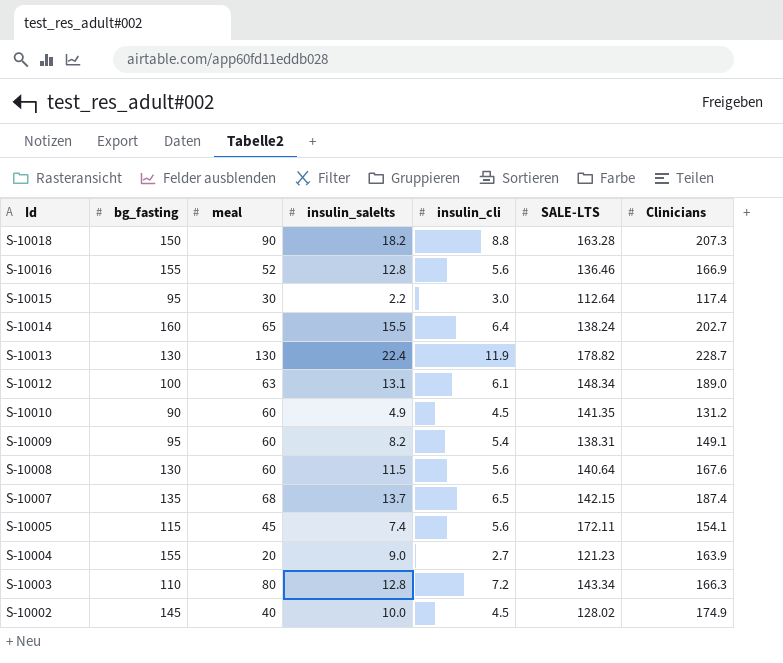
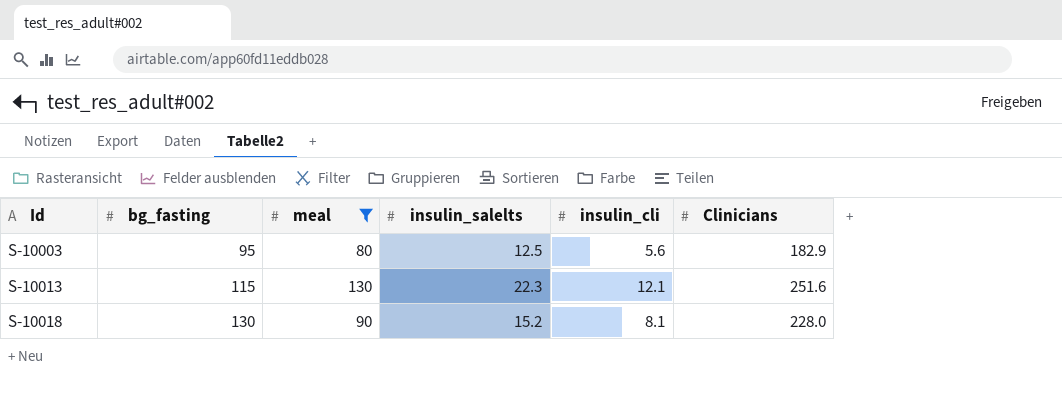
filter: none -> meal >= 80
row order: Id descending -> Id ascending
column SALE-LTS | position: 6 -> none
S-10003 | bg_fasting: 110 -> 95
S-10003 | insulin_salelts: 12.8 -> 12.5
S-10003 | insulin_cli: 7.2 -> 5.6
S-10003 | Clinicians: 166.3 -> 182.9
S-10013 | bg_fasting: 130 -> 115
S-10013 | insulin_salelts: 22.4 -> 22.3
S-10013 | insulin_cli: 11.9 -> 12.1
S-10013 | Clinicians: 228.7 -> 251.6
S-10018 | bg_fasting: 150 -> 130
S-10018 | insulin_salelts: 18.2 -> 15.2
S-10018 | insulin_cli: 8.8 -> 8.1
S-10018 | Clinicians: 207.3 -> 228.0

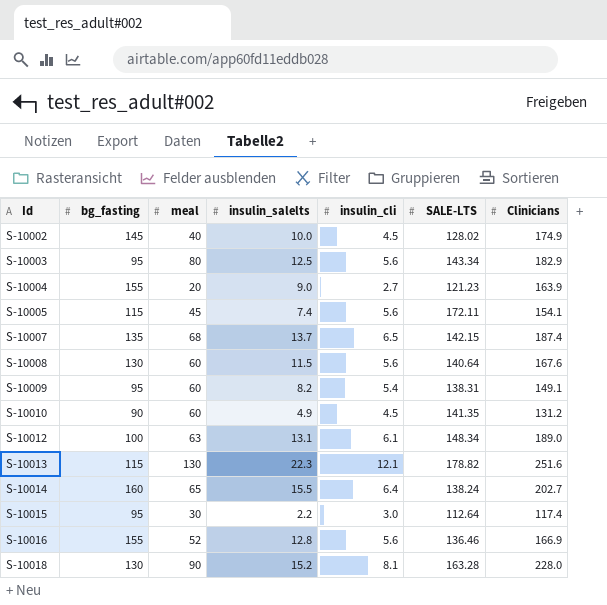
filter: meal >= 80 -> none
column SALE-LTS | position: none -> 6

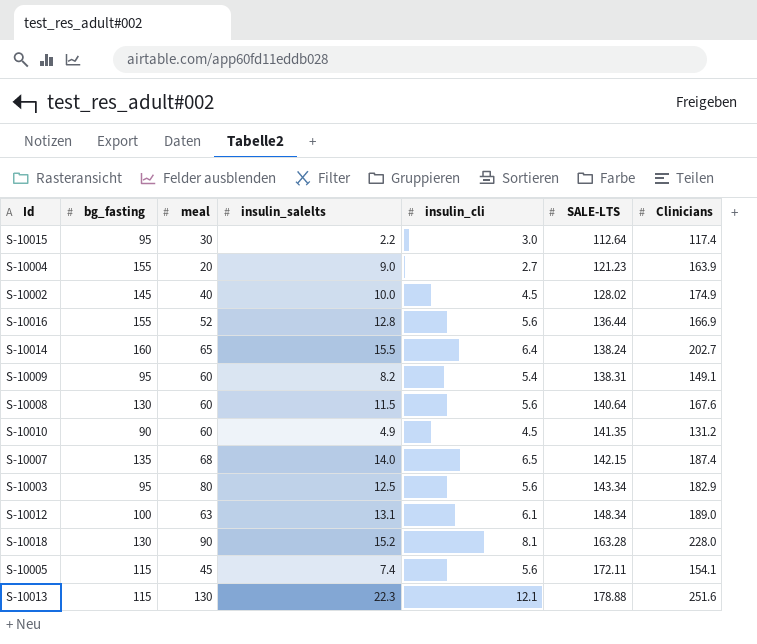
row order: Id ascending -> SALE-LTS ascending
S-10016 | SALE-LTS: 136.46 -> 136.44
S-10007 | insulin_salelts: 13.7 -> 14.0
S-10013 | SALE-LTS: 178.82 -> 178.88

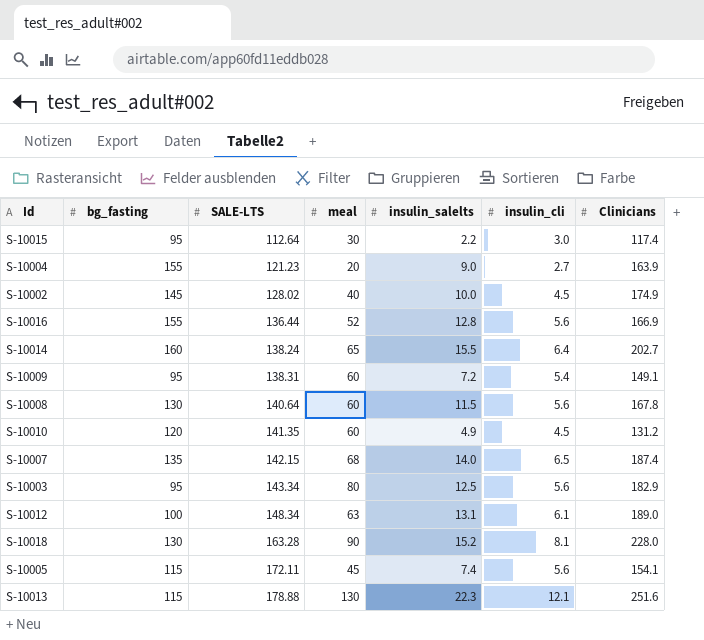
column SALE-LTS | position: 6 -> 3
S-10009 | insulin_salelts: 8.2 -> 7.2
S-10008 | Clinicians: 167.6 -> 167.8
S-10010 | bg_fasting: 90 -> 120

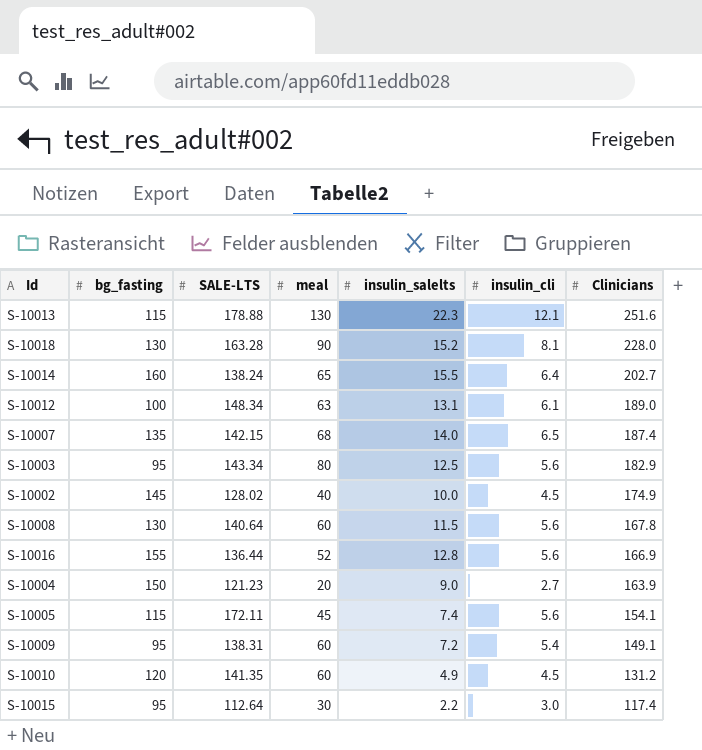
row order: SALE-LTS ascending -> Clinicians descending
S-10004 | bg_fasting: 155 -> 150

